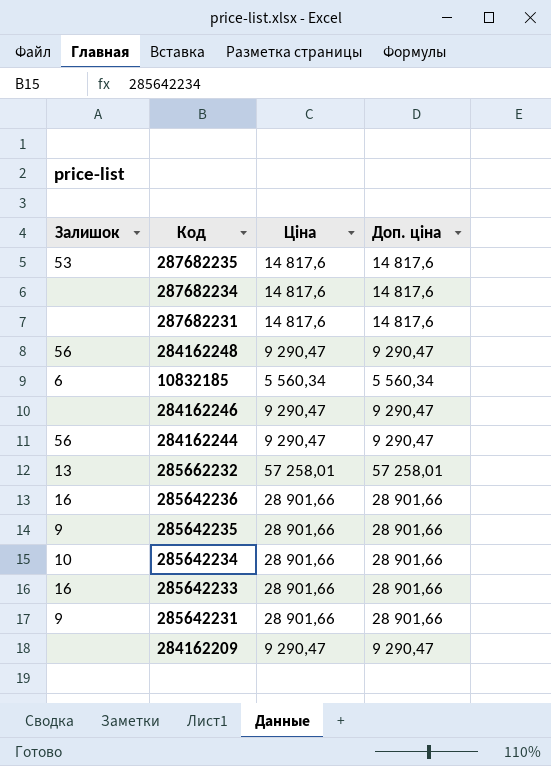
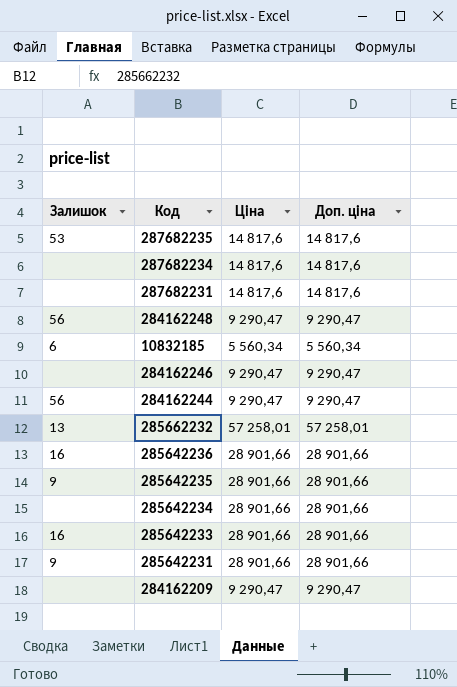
285642234 | Залишок: 10 -> none

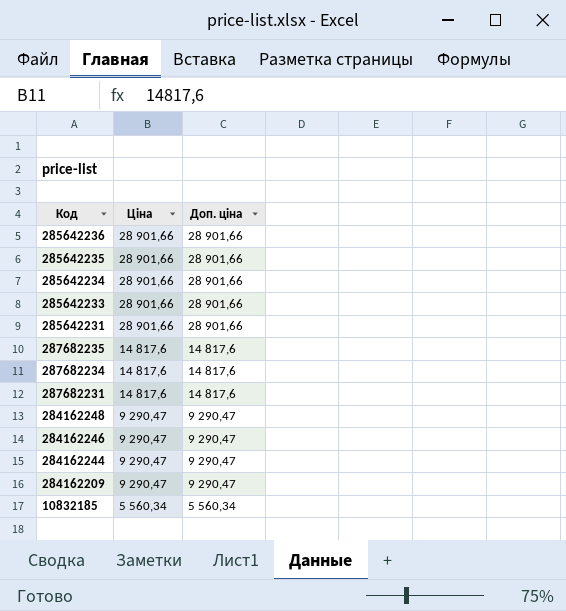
row order: none -> Ціна descending
column Залишок | position: 1 -> none
row 285662232: 13 | 57 258,01 | 57 258,01 -> none

